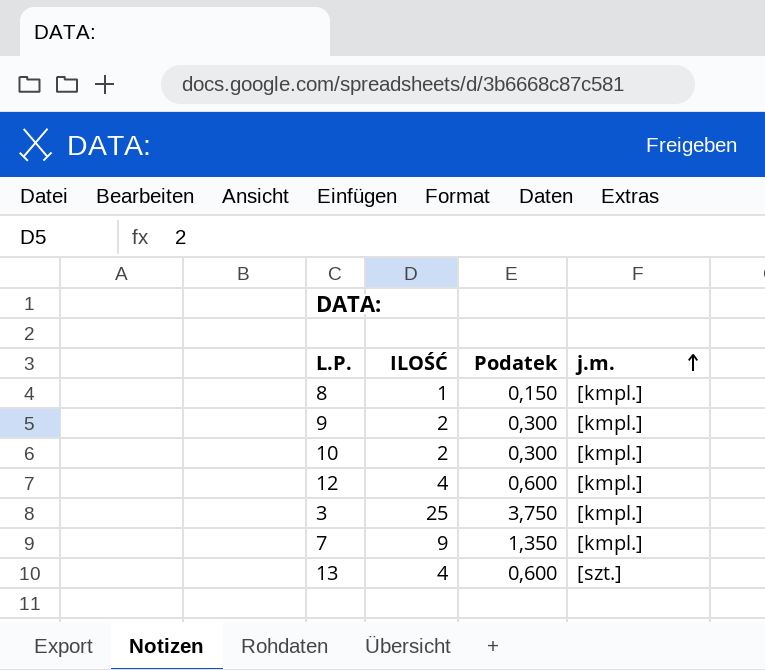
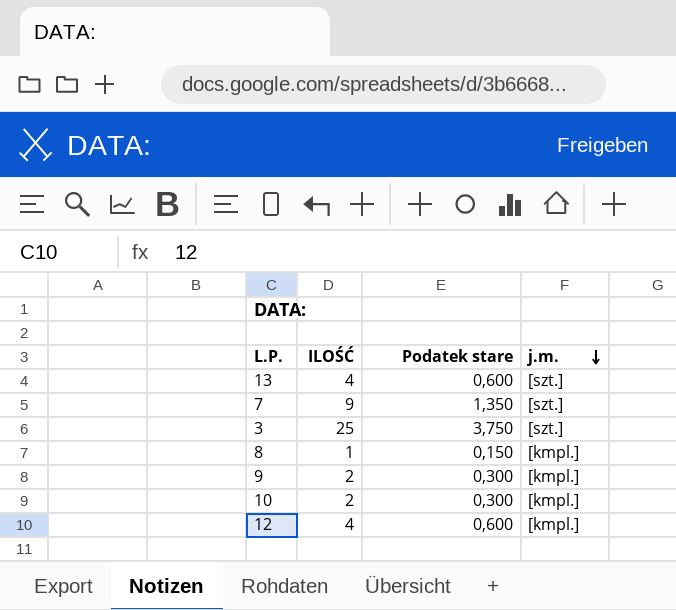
row order: j.m. ascending -> j.m. descending
column name: Podatek -> Podatek stare
7 | j.m.: [kmpl.] -> [szt.]
3 | j.m.: [kmpl.] -> [szt.]

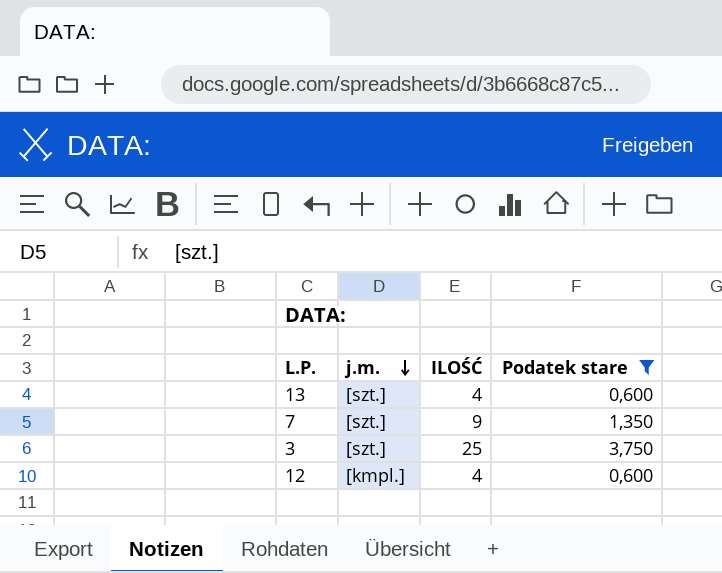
filter: none -> Podatek stare >= 0,600
column j.m. | position: 4 -> 2

